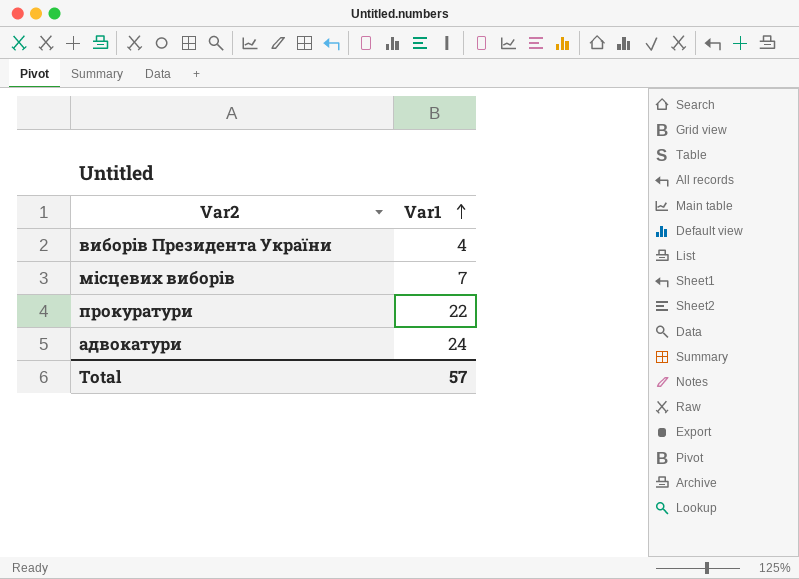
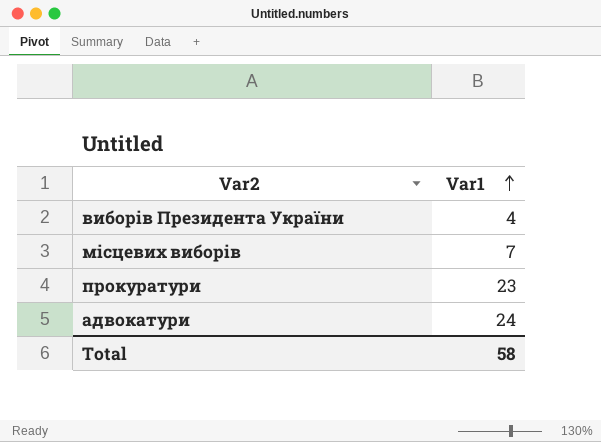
прокуратури | Var1: 22 -> 23
Total | Var1: 57 -> 58

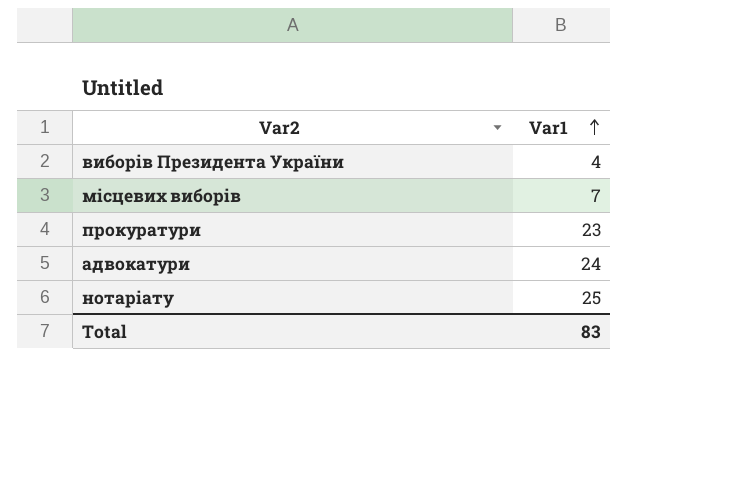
row нотаріату: none -> 25
Total | Var1: 58 -> 83

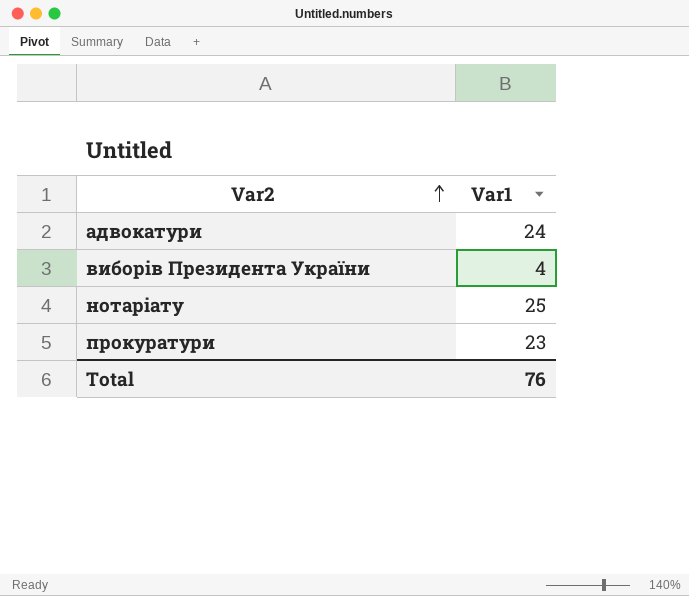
row order: Var1 ascending -> Var2 ascending
row місцевих виборів: 7 -> none
Total | Var1: 83 -> 76

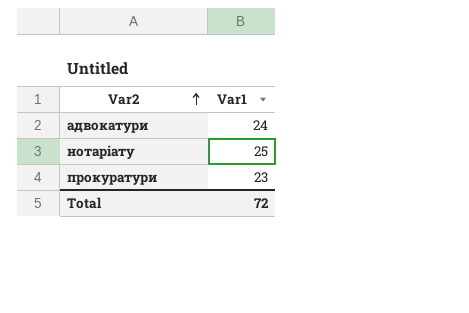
row виборів Президента України: 4 -> none
Total | Var1: 76 -> 72

